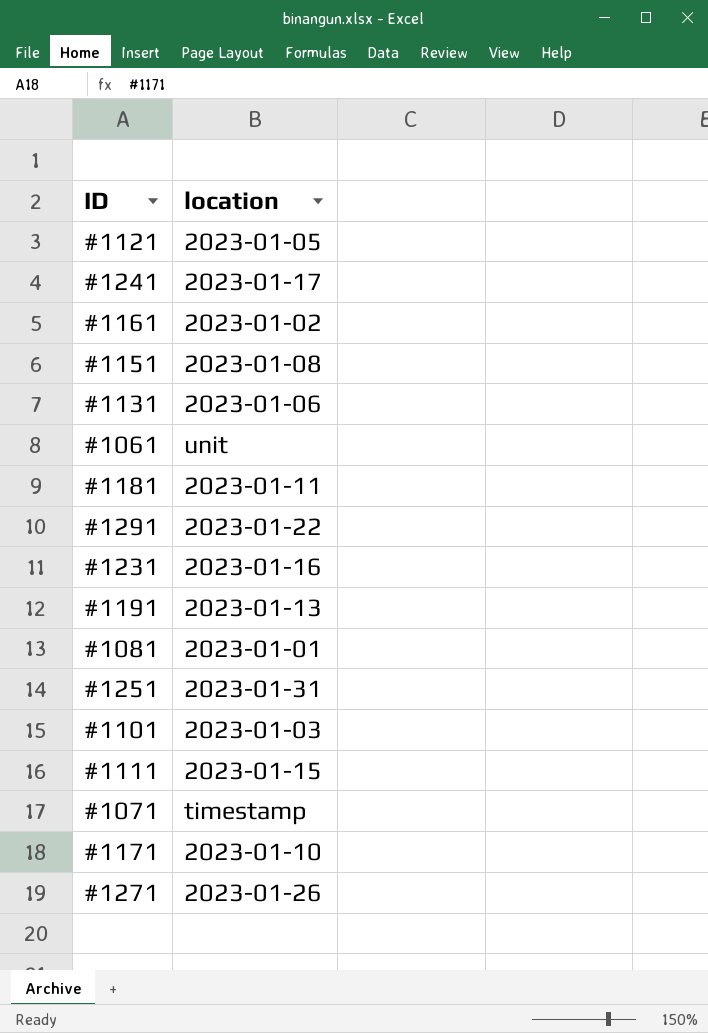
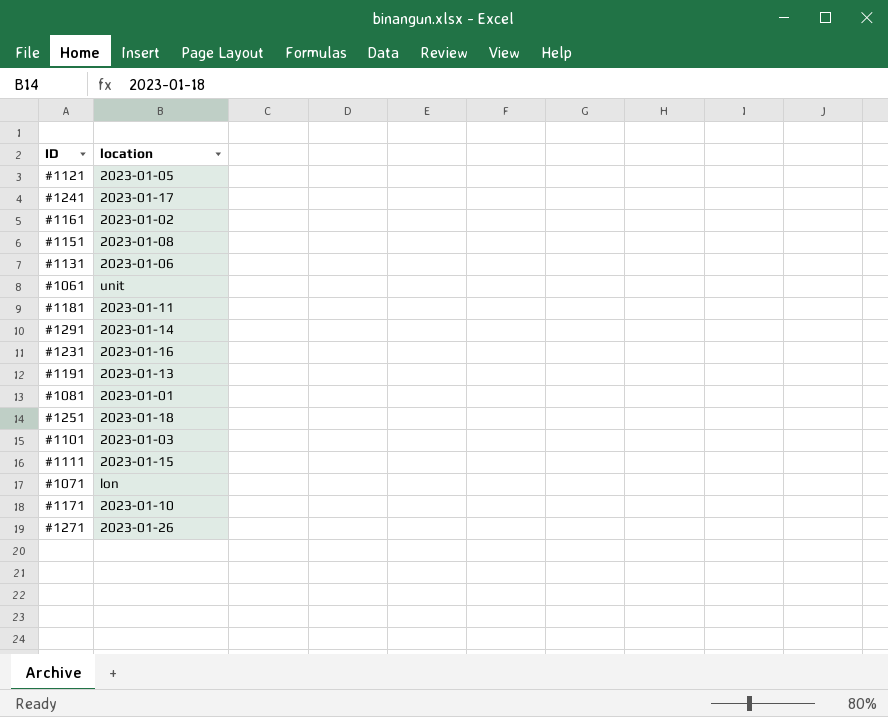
#1291 | location: 2023-01-22 -> 2023-01-14
#1251 | location: 2023-01-31 -> 2023-01-18
#1071 | location: timestamp -> lon

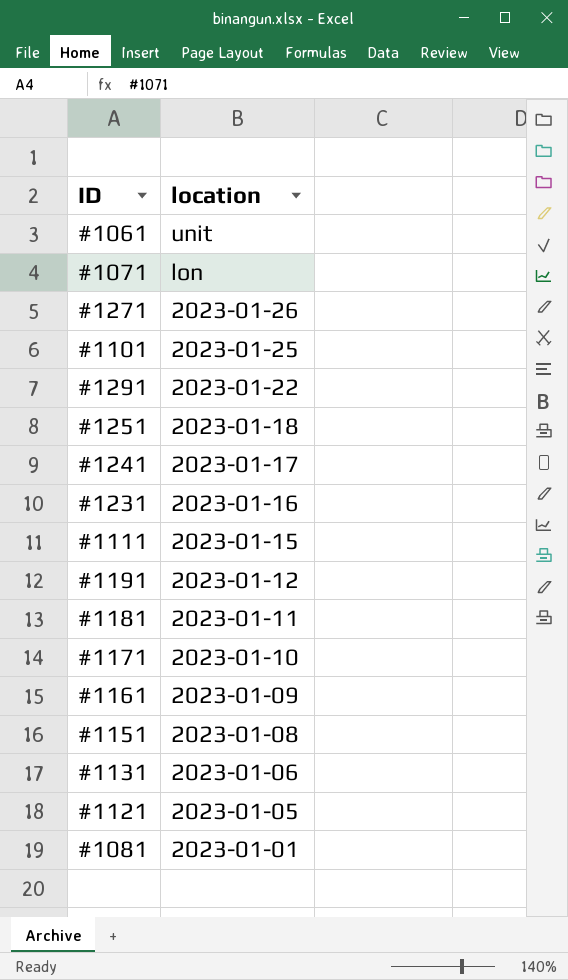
row order: none -> location descending
#1101 | location: 2023-01-03 -> 2023-01-25
#1291 | location: 2023-01-14 -> 2023-01-22
#1191 | location: 2023-01-13 -> 2023-01-12
#1161 | location: 2023-01-02 -> 2023-01-09

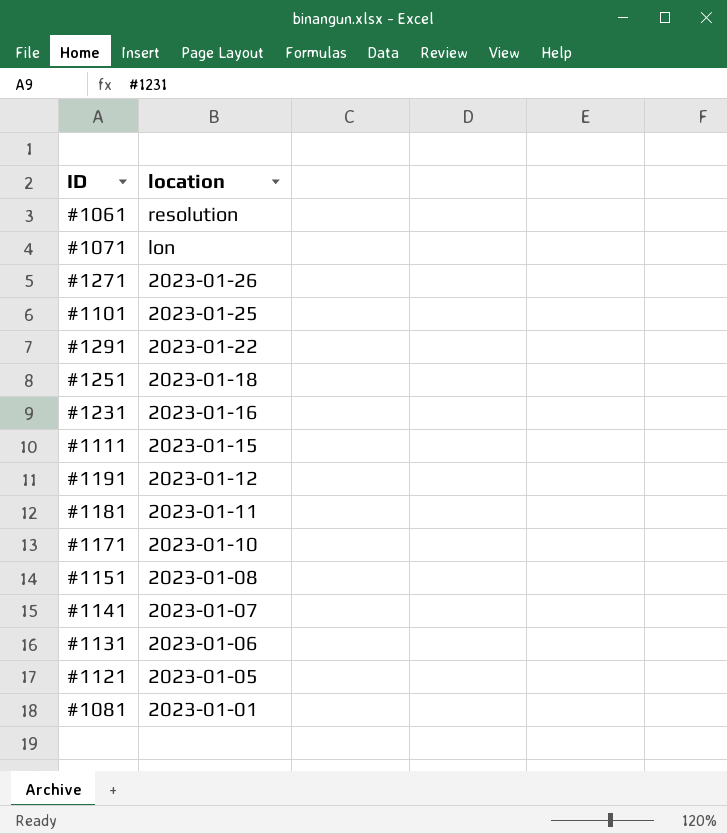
row #1241: 2023-01-17 -> none
row #1161: 2023-01-09 -> none
#1061 | location: unit -> resolution
row #1141: none -> 2023-01-07

